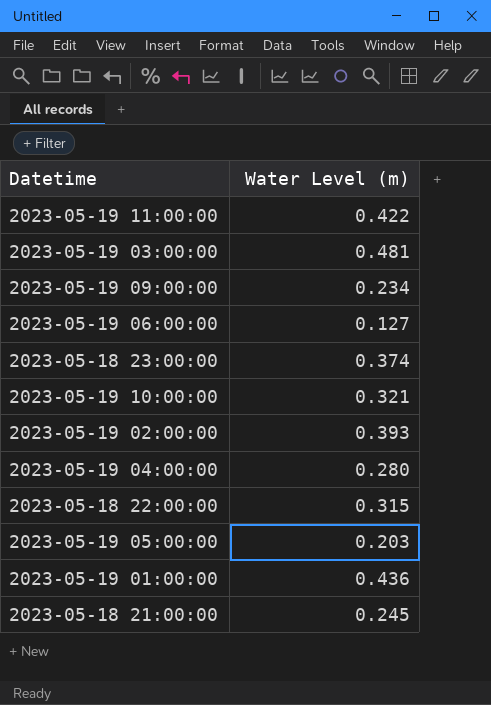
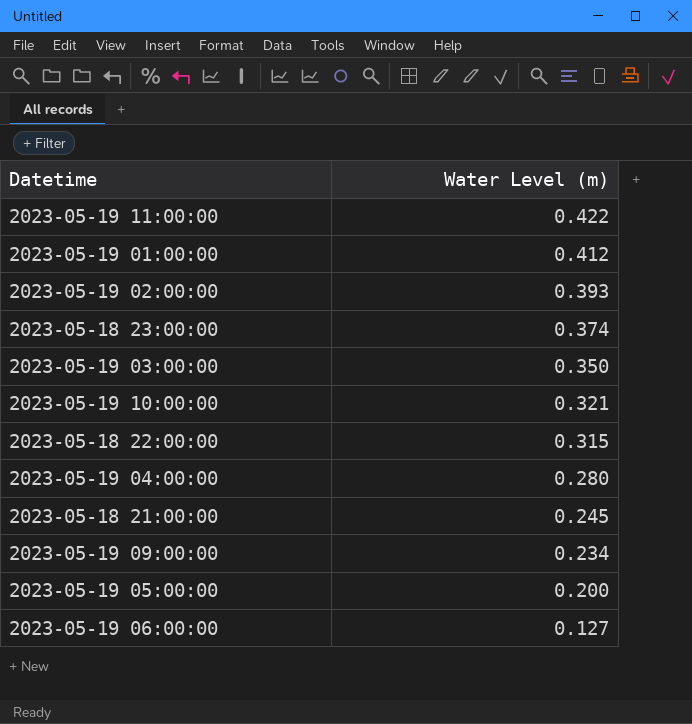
row order: none -> Water Level (m) descending
2023-05-19 01:00:00 | Water Level (m): 0.436 -> 0.412
2023-05-19 03:00:00 | Water Level (m): 0.481 -> 0.350
2023-05-19 05:00:00 | Water Level (m): 0.203 -> 0.200

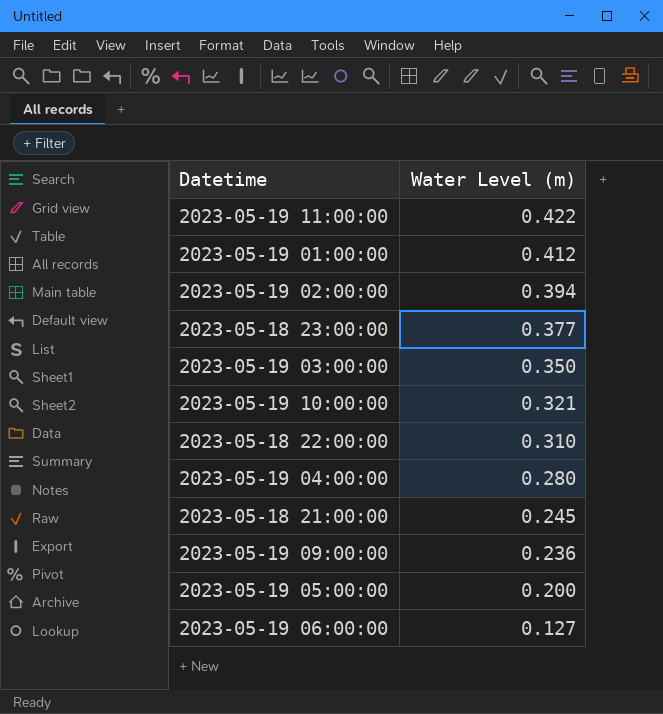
2023-05-19 02:00:00 | Water Level (m): 0.393 -> 0.394
2023-05-18 23:00:00 | Water Level (m): 0.374 -> 0.377
2023-05-18 22:00:00 | Water Level (m): 0.315 -> 0.310
2023-05-19 09:00:00 | Water Level (m): 0.234 -> 0.236

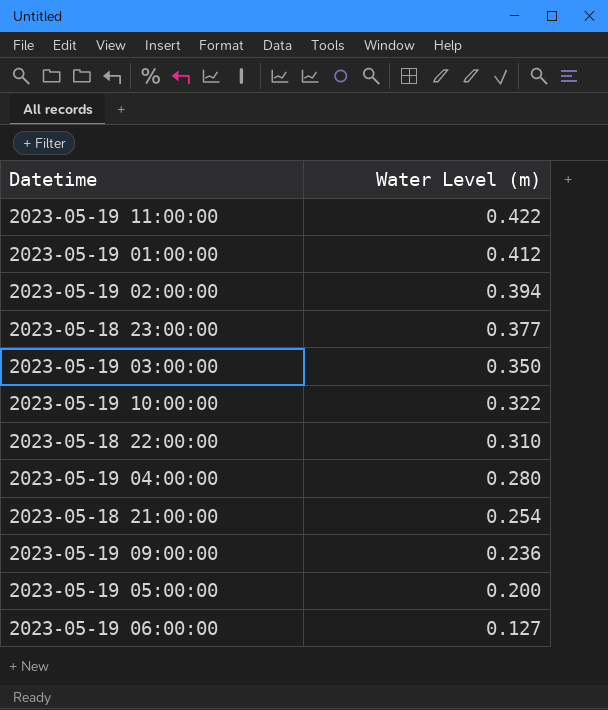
2023-05-19 10:00:00 | Water Level (m): 0.321 -> 0.322
2023-05-18 21:00:00 | Water Level (m): 0.245 -> 0.254

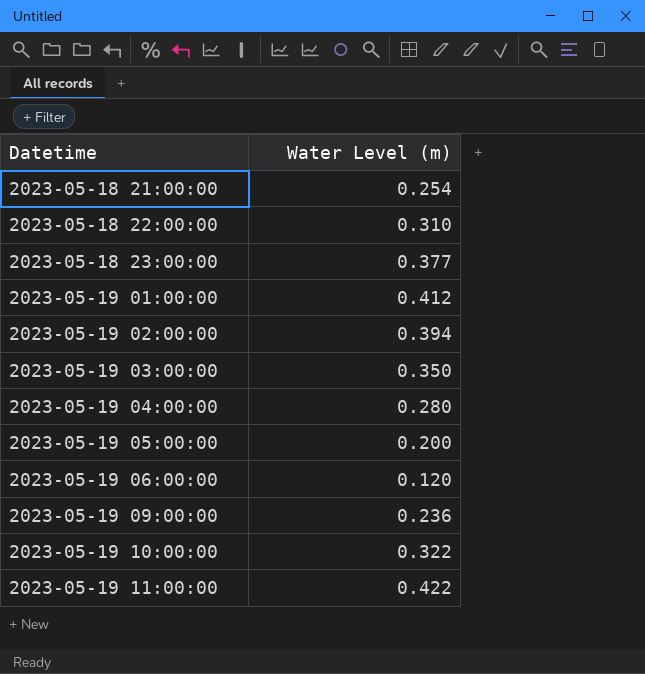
row order: Water Level (m) descending -> Datetime ascending
2023-05-19 06:00:00 | Water Level (m): 0.127 -> 0.120

